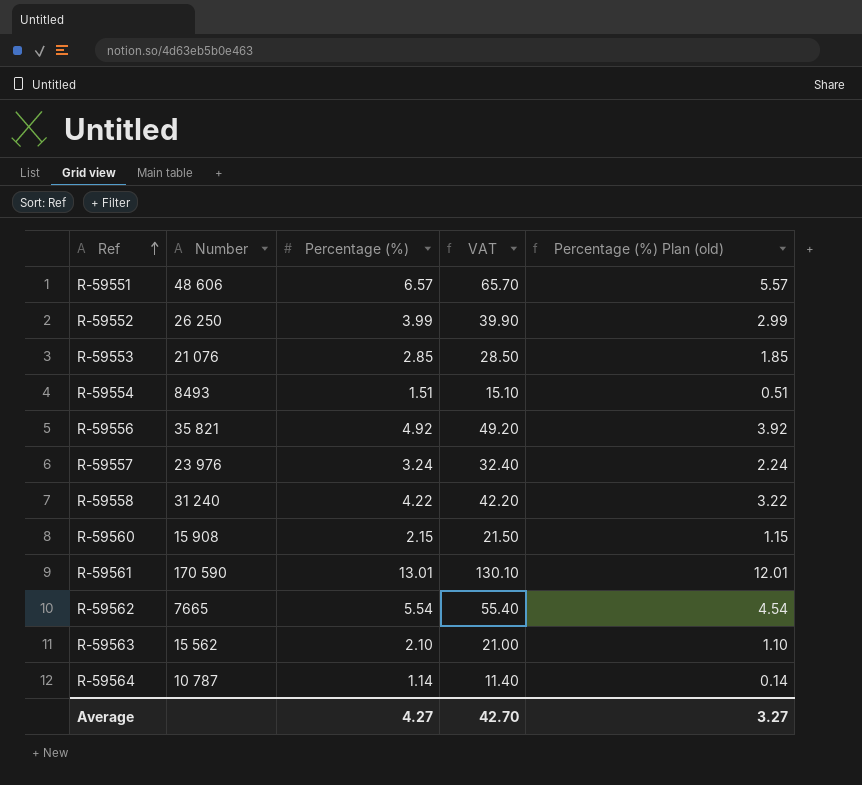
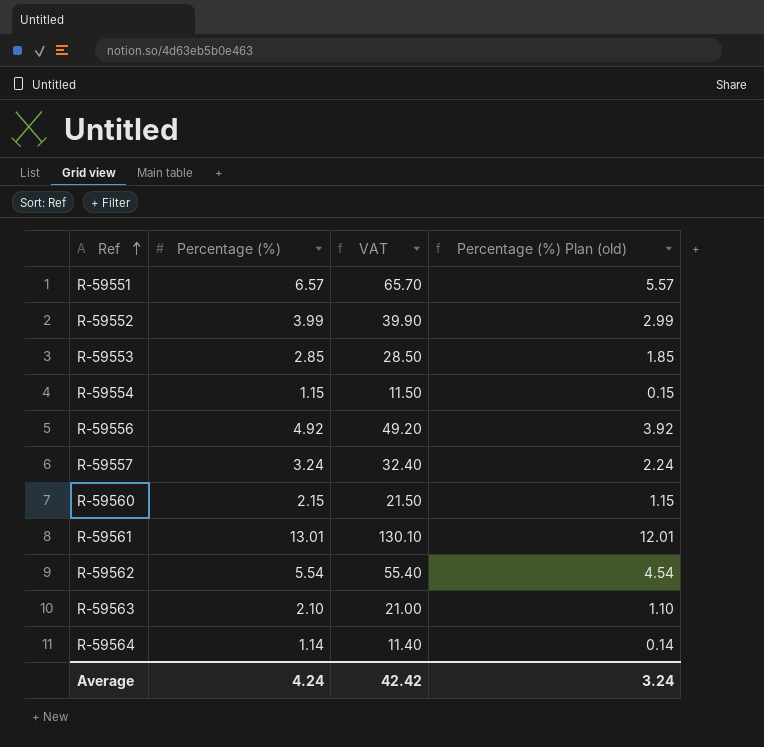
column Number | position: 2 -> none
row R-59558: 31 240 | 4.22 | 42.20 | 3.22 -> none
R-59554 | Percentage (%): 1.51 -> 1.15
R-59554 | VAT: 15.10 -> 11.50
R-59554 | Percentage (%) Plan (old): 0.51 -> 0.15
Average | Percentage (%): 4.27 -> 4.24
Average | VAT: 42.70 -> 42.42
Average | Percentage (%) Plan (old): 3.27 -> 3.24

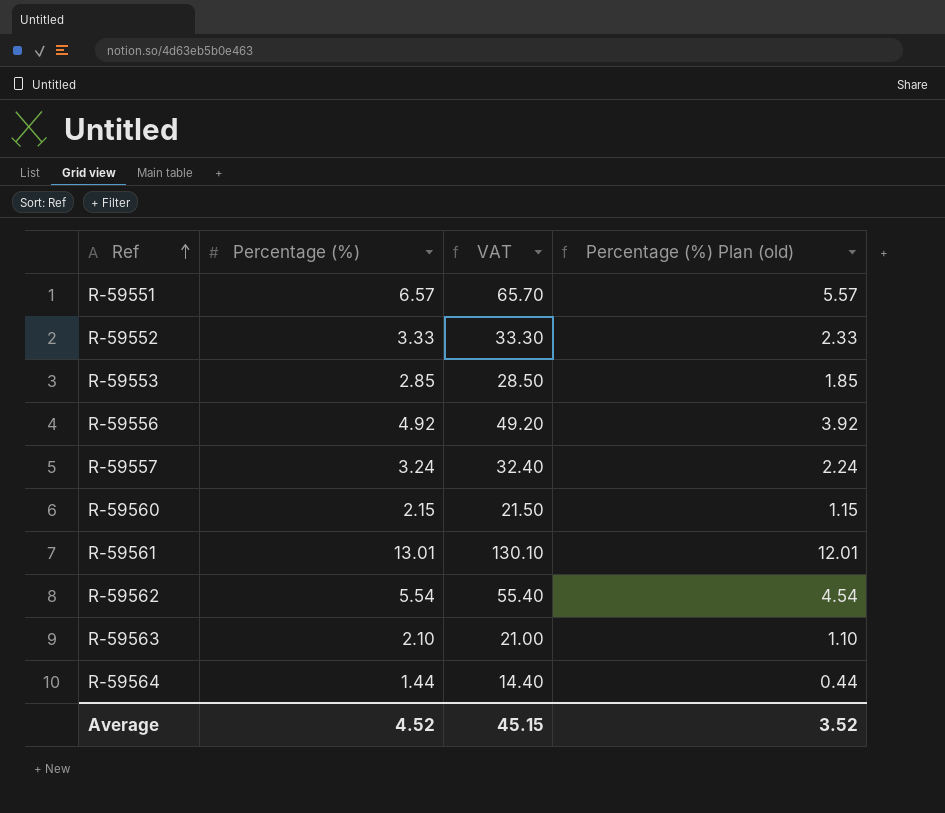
row R-59554: 1.15 | 11.50 | 0.15 -> none
R-59552 | Percentage (%): 3.99 -> 3.33
R-59552 | VAT: 39.90 -> 33.30
R-59552 | Percentage (%) Plan (old): 2.99 -> 2.33
R-59564 | Percentage (%): 1.14 -> 1.44
R-59564 | VAT: 11.40 -> 14.40
R-59564 | Percentage (%) Plan (old): 0.14 -> 0.44
Average | Percentage (%): 4.24 -> 4.52
Average | VAT: 42.42 -> 45.15
Average | Percentage (%) Plan (old): 3.24 -> 3.52

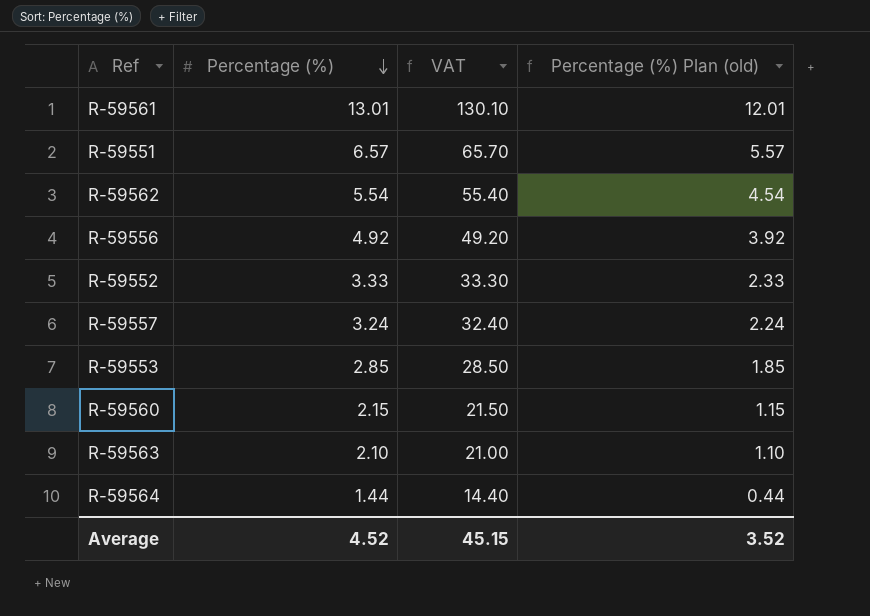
row order: Ref ascending -> Percentage (%) descending

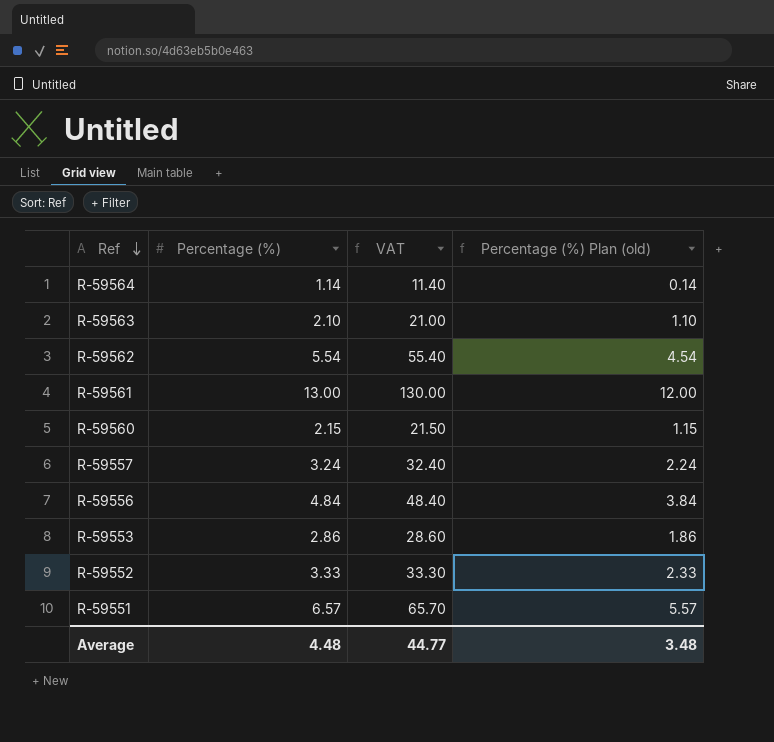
row order: Percentage (%) descending -> Ref descending
R-59564 | Percentage (%): 1.44 -> 1.14
R-59564 | VAT: 14.40 -> 11.40
R-59564 | Percentage (%) Plan (old): 0.44 -> 0.14
R-59561 | Percentage (%): 13.01 -> 13.00
R-59561 | VAT: 130.10 -> 130.00
R-59561 | Percentage (%) Plan (old): 12.01 -> 12.00
R-59556 | Percentage (%): 4.92 -> 4.84
R-59556 | VAT: 49.20 -> 48.40
R-59556 | Percentage (%) Plan (old): 3.92 -> 3.84
R-59553 | Percentage (%): 2.85 -> 2.86
R-59553 | VAT: 28.50 -> 28.60
R-59553 | Percentage (%) Plan (old): 1.85 -> 1.86
Average | Percentage (%): 4.52 -> 4.48
Average | VAT: 45.15 -> 44.77
Average | Percentage (%) Plan (old): 3.52 -> 3.48

